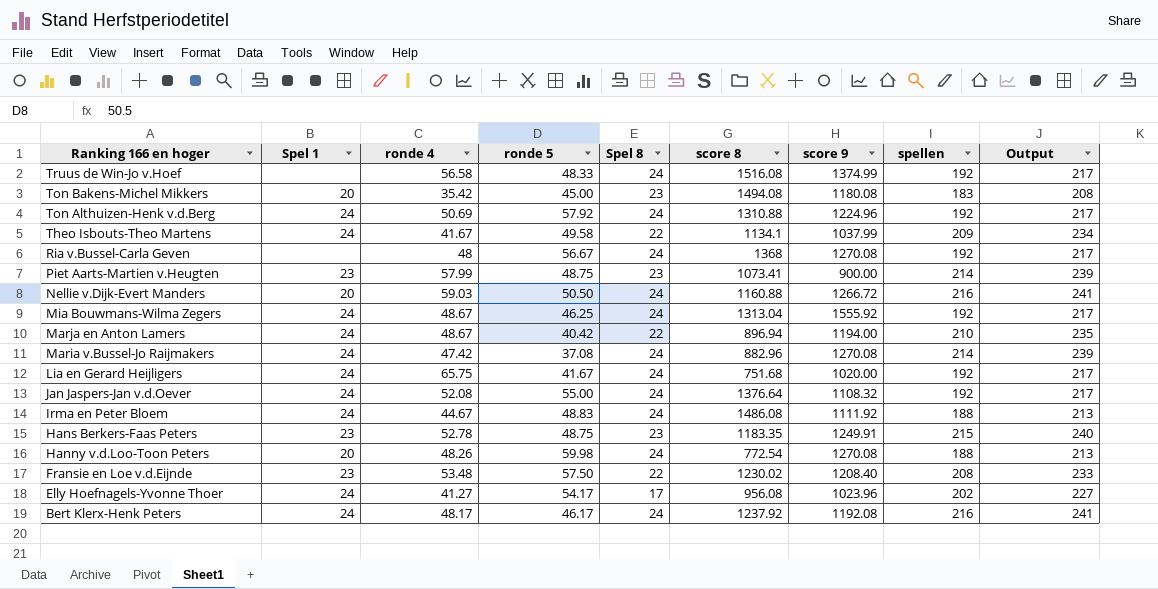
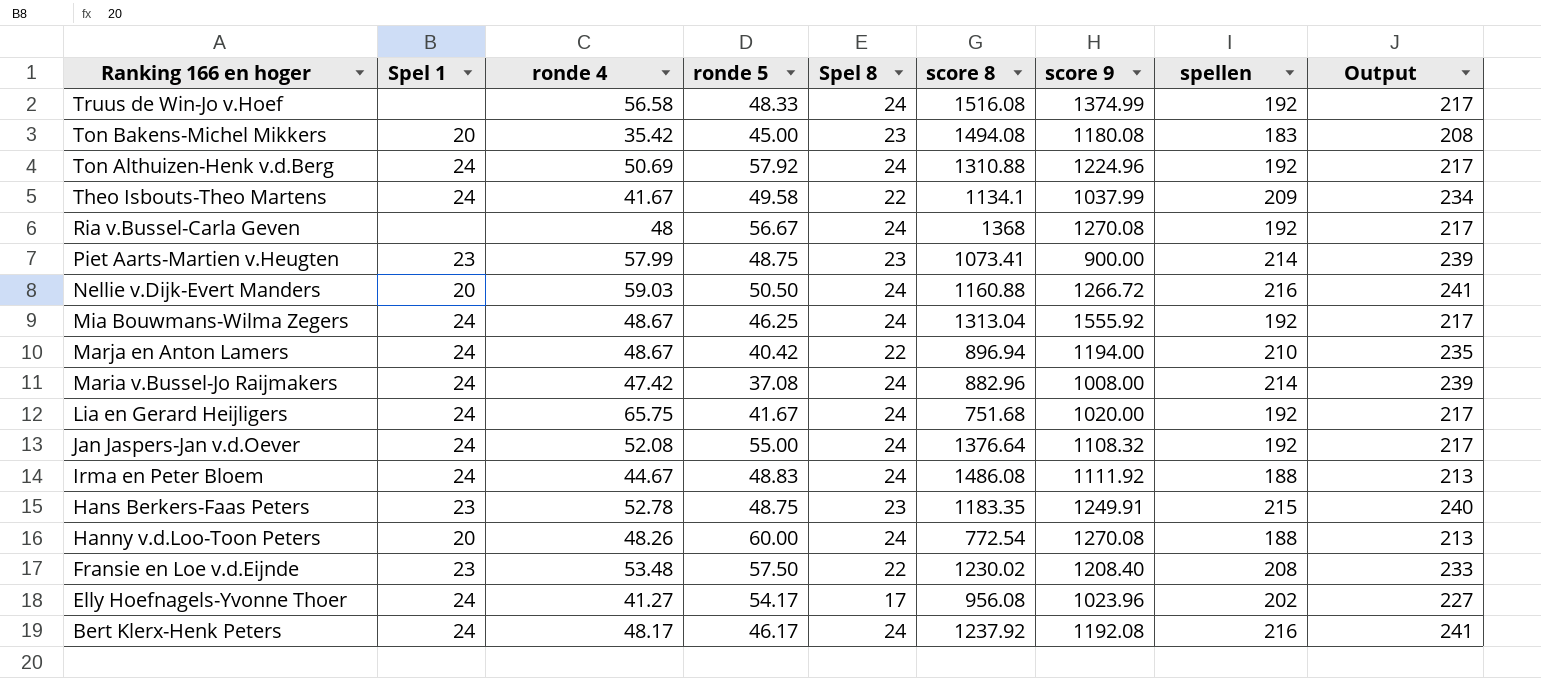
Maria v.Bussel-Jo Raijmakers | score 9: 1270.08 -> 1008.00
Hanny v.d.Loo-Toon Peters | ronde 5: 59.98 -> 60.00

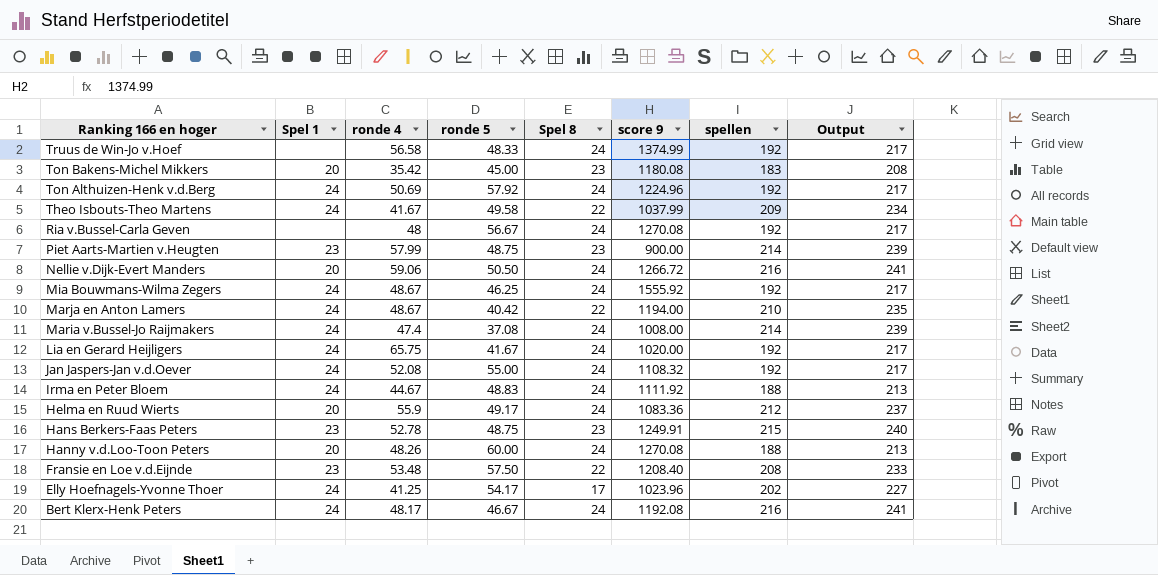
column score 8 | position: 6 -> none
Nellie v.Dijk-Evert Manders | ronde 4: 59.03 -> 59.06
Maria v.Bussel-Jo Raijmakers | ronde 4: 47.42 -> 47.4
row Helma en Ruud Wierts: none -> 20 | 55.9 | 49.17 | 24 | 1083.36 | 212 | 237
Elly Hoefnagels-Yvonne Thoer | ronde 4: 41.27 -> 41.25
Bert Klerx-Henk Peters | ronde 5: 46.17 -> 46.67

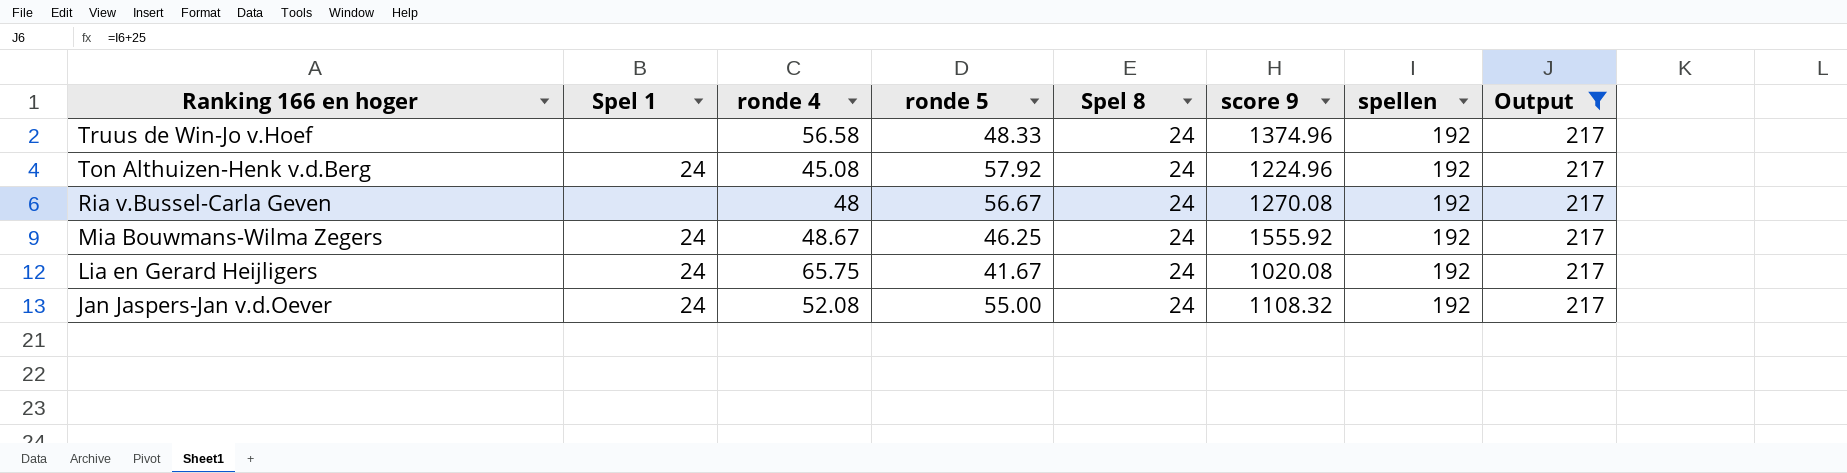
filter: none -> Output = 217
Truus de Win-Jo v.Hoef | score 9: 1374.99 -> 1374.96
Ton Althuizen-Henk v.d.Berg | ronde 4: 50.69 -> 45.08
Lia en Gerard Heijligers | score 9: 1020.00 -> 1020.08

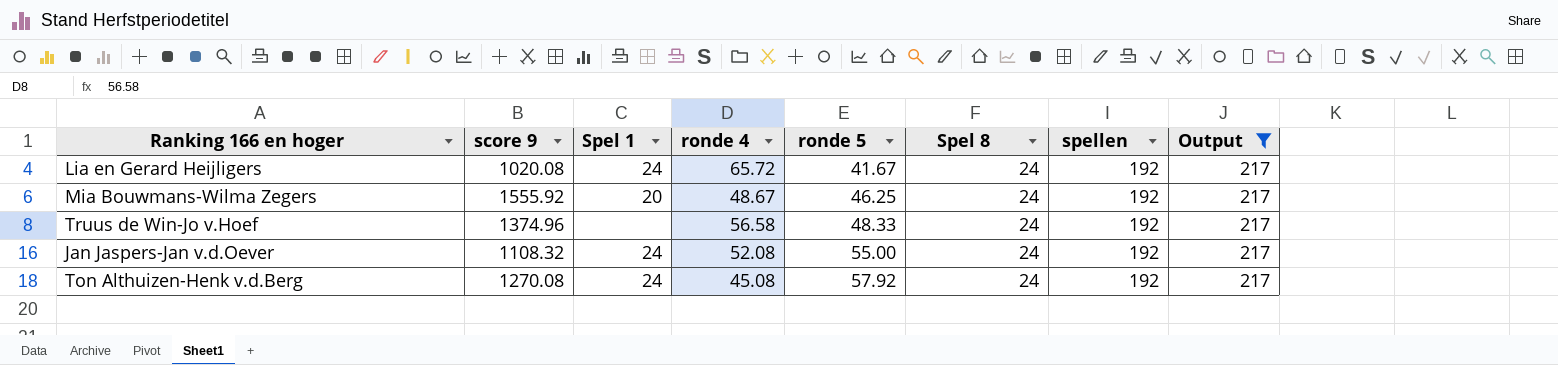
row order: Ranking 166 en hoger descending -> ronde 5 ascending
column score 9 | position: 6 -> 2
row Ria v.Bussel-Carla Geven: none | 48 | 56.67 | 24 | 1270.08 | 192 | 217 -> none
Lia en Gerard Heijligers | ronde 4: 65.75 -> 65.72
Mia Bouwmans-Wilma Zegers | Spel 1: 24 -> 20
Ton Althuizen-Henk v.d.Berg | score 9: 1224.96 -> 1270.08

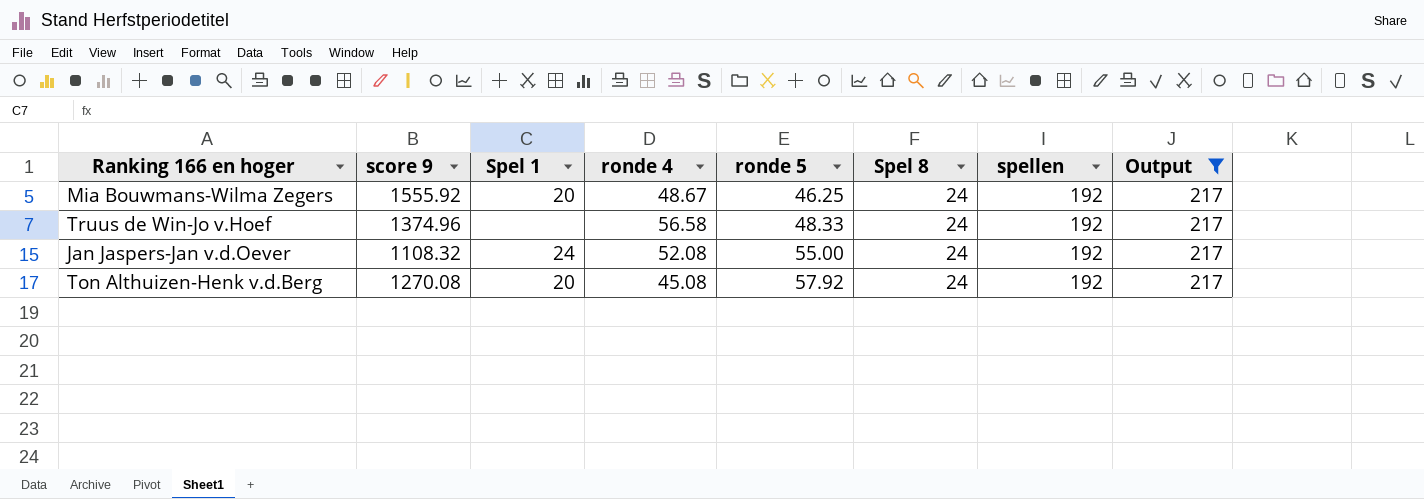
row Lia en Gerard Heijligers: 1020.08 | 24 | 65.72 | 41.67 | 24 | 192 | 217 -> none
Ton Althuizen-Henk v.d.Berg | Spel 1: 24 -> 20

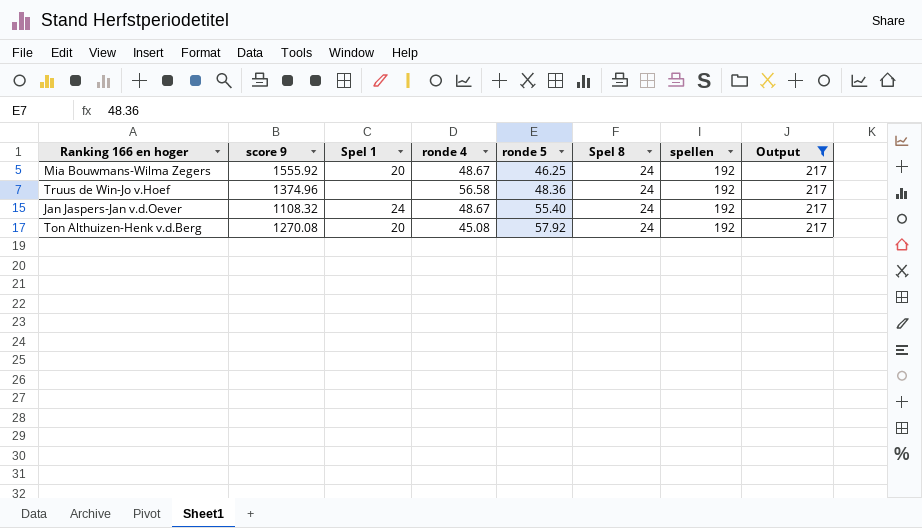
Truus de Win-Jo v.Hoef | ronde 5: 48.33 -> 48.36
Jan Jaspers-Jan v.d.Oever | ronde 4: 52.08 -> 48.67
Jan Jaspers-Jan v.d.Oever | ronde 5: 55.00 -> 55.40

